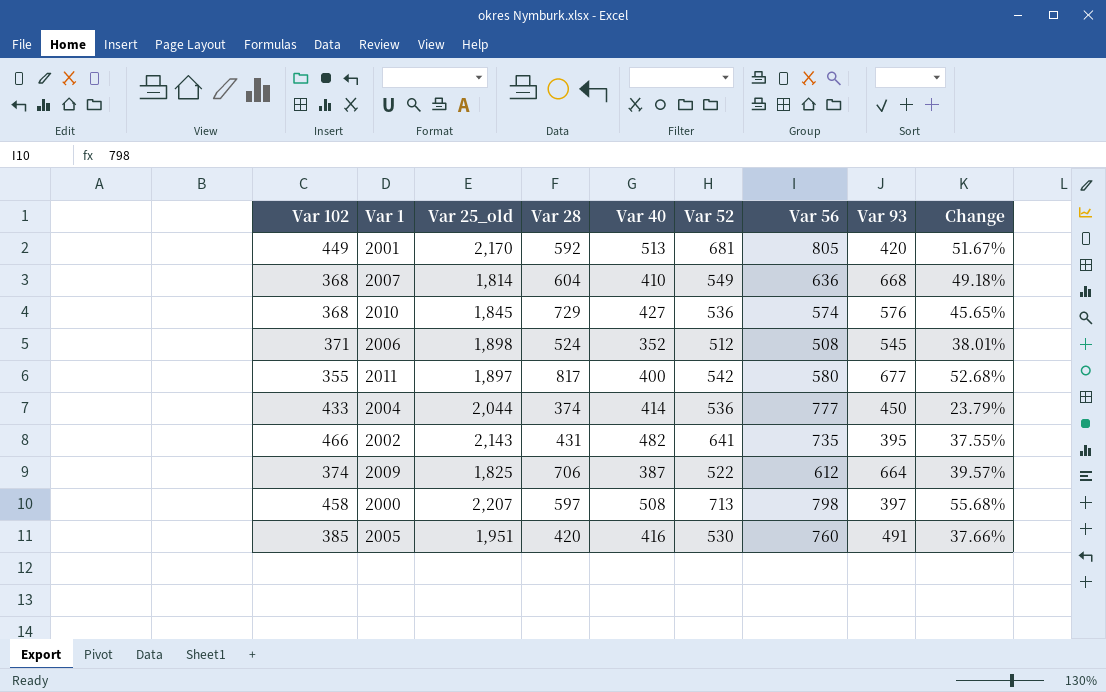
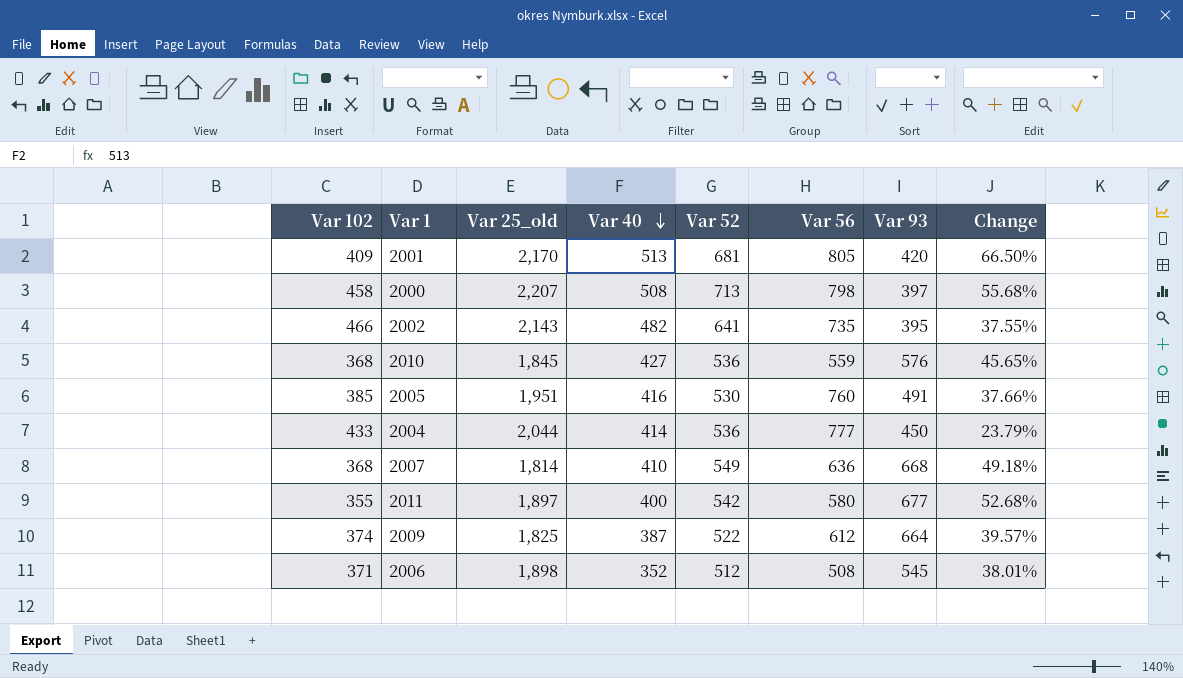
row order: none -> Var 40 descending
column Var 28 | position: 4 -> none
2001 | Var 102: 449 -> 409
2001 | Change: 51.67% -> 66.50%
2010 | Var 56: 574 -> 559

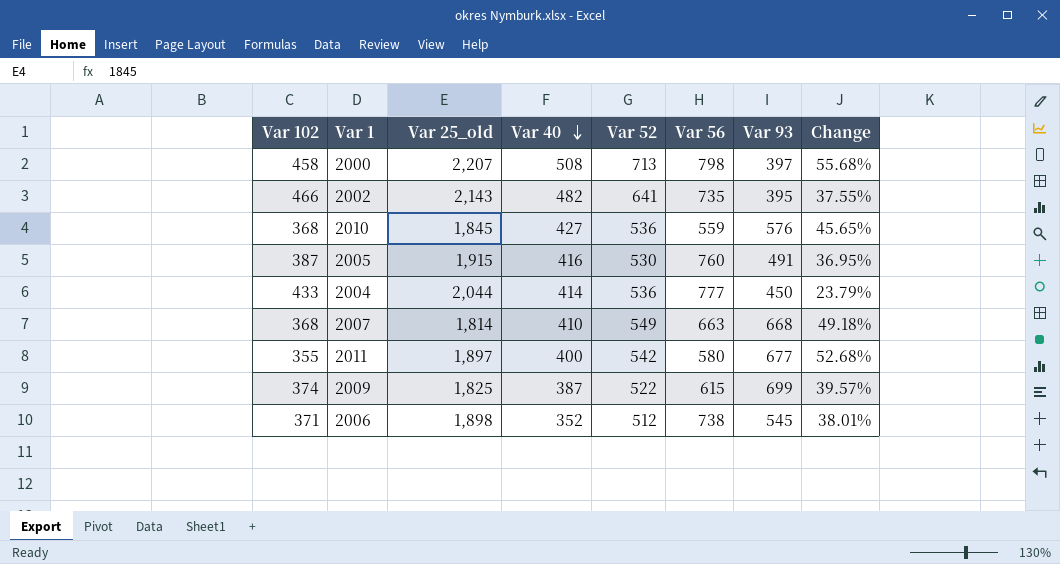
row 2001: 409 | 2,170 | 513 | 681 | 805 | 420 | 66.50% -> none
2005 | Var 102: 385 -> 387
2005 | Var 25_old: 1,951 -> 1,915
2005 | Change: 37.66% -> 36.95%
2007 | Var 56: 636 -> 663
2009 | Var 56: 612 -> 615
2009 | Var 93: 664 -> 699
2006 | Var 56: 508 -> 738

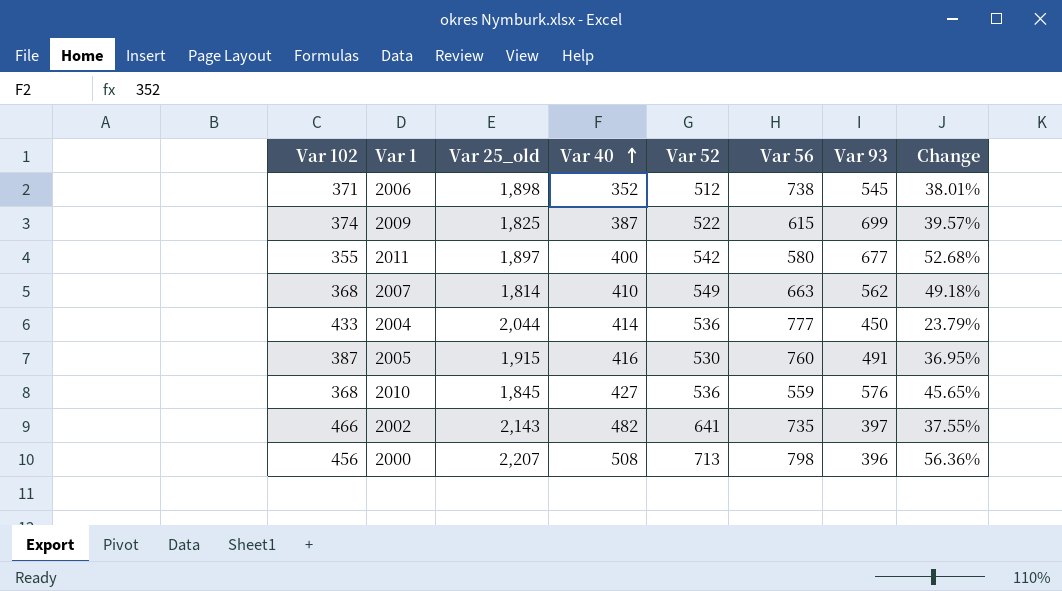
row order: Var 40 descending -> Var 40 ascending
2007 | Var 93: 668 -> 562
2002 | Var 93: 395 -> 397
2000 | Var 102: 458 -> 456
2000 | Var 93: 397 -> 396
2000 | Change: 55.68% -> 56.36%

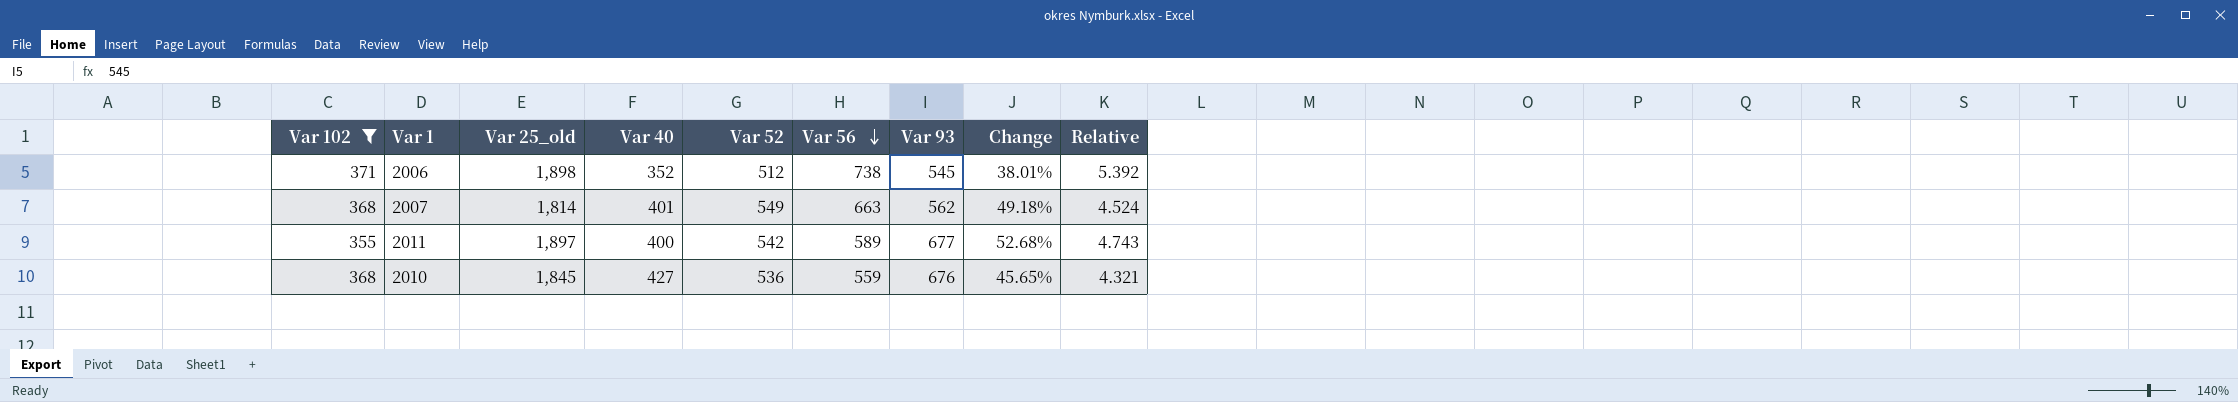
filter: none -> Var 102 <= 371
row order: Var 40 ascending -> Var 56 descending
column Relative | formula: none -> [Var 25_old] / [Var 40]
2007 | Var 40: 410 -> 401
2011 | Var 56: 580 -> 589
2010 | Var 93: 576 -> 676

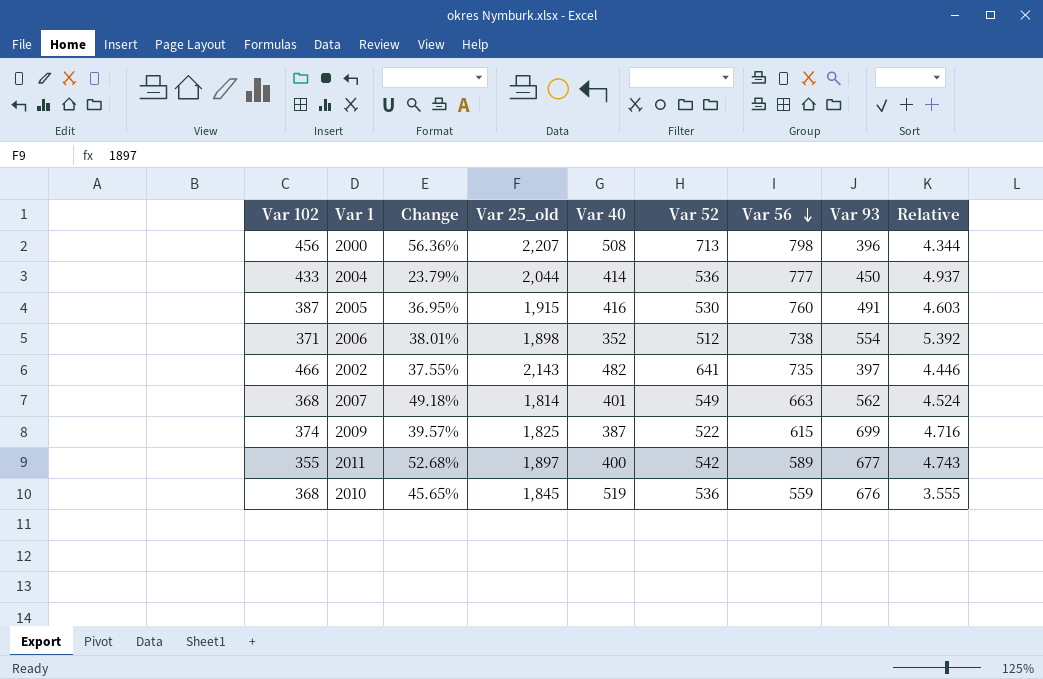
filter: Var 102 <= 371 -> none
column Change | position: 8 -> 3
2006 | Var 93: 545 -> 554
2010 | Var 40: 427 -> 519
2010 | Relative: 4.321 -> 3.555

